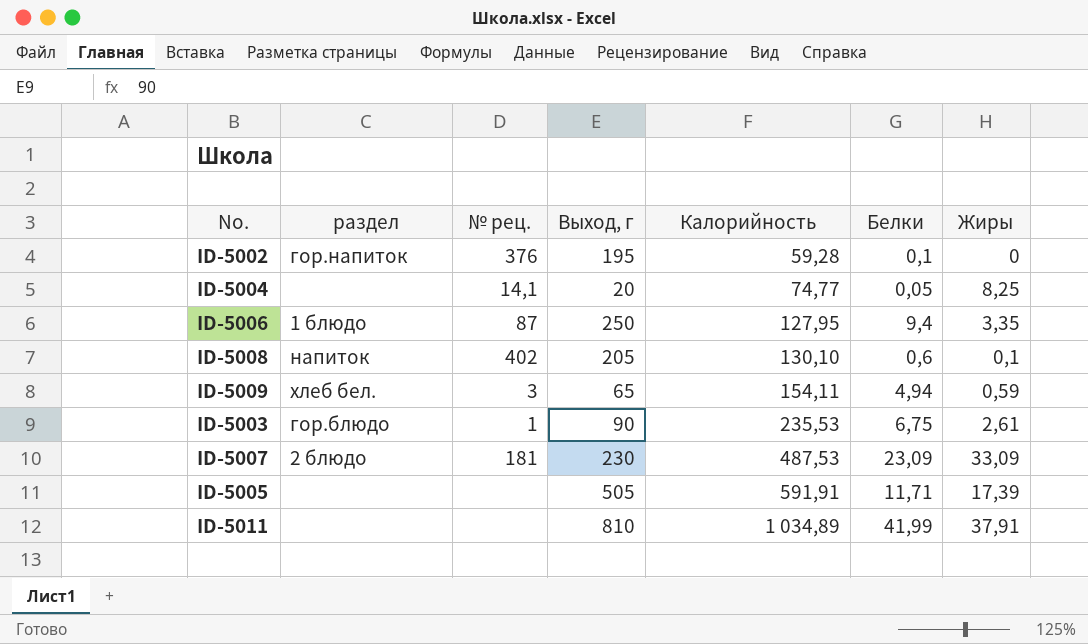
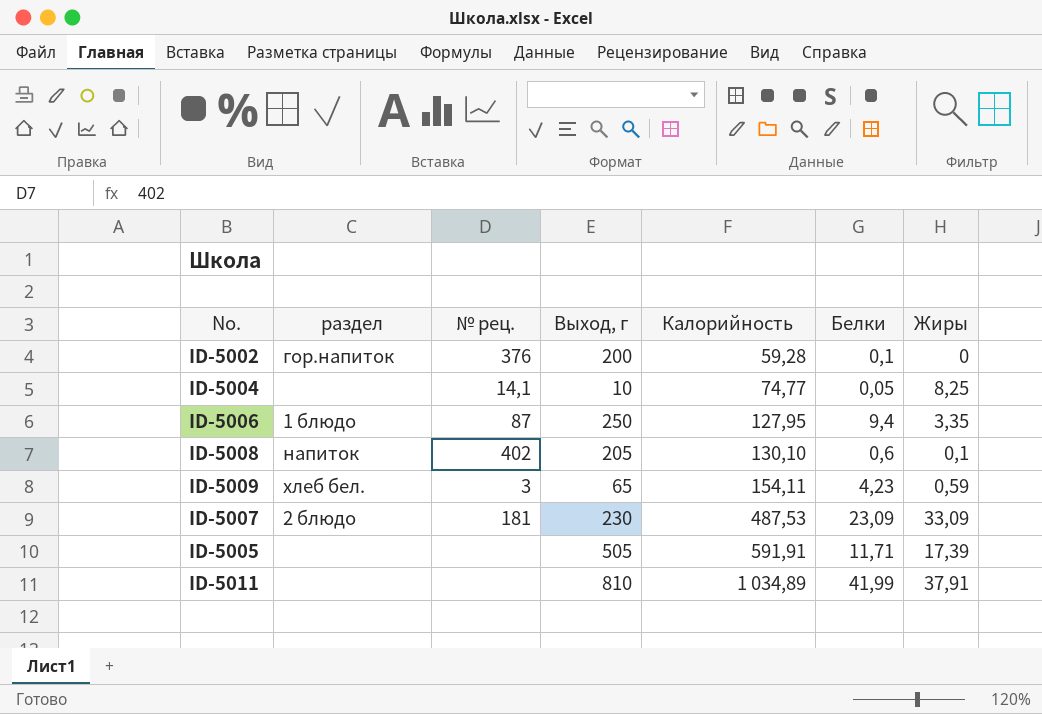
row ID-5003: гор.блюдо | 1 | 90 | 235,53 | 6,75 | 2,61 -> none
ID-5002 | Выход, г: 195 -> 200
ID-5004 | Выход, г: 20 -> 10
ID-5009 | Белки: 4,94 -> 4,23

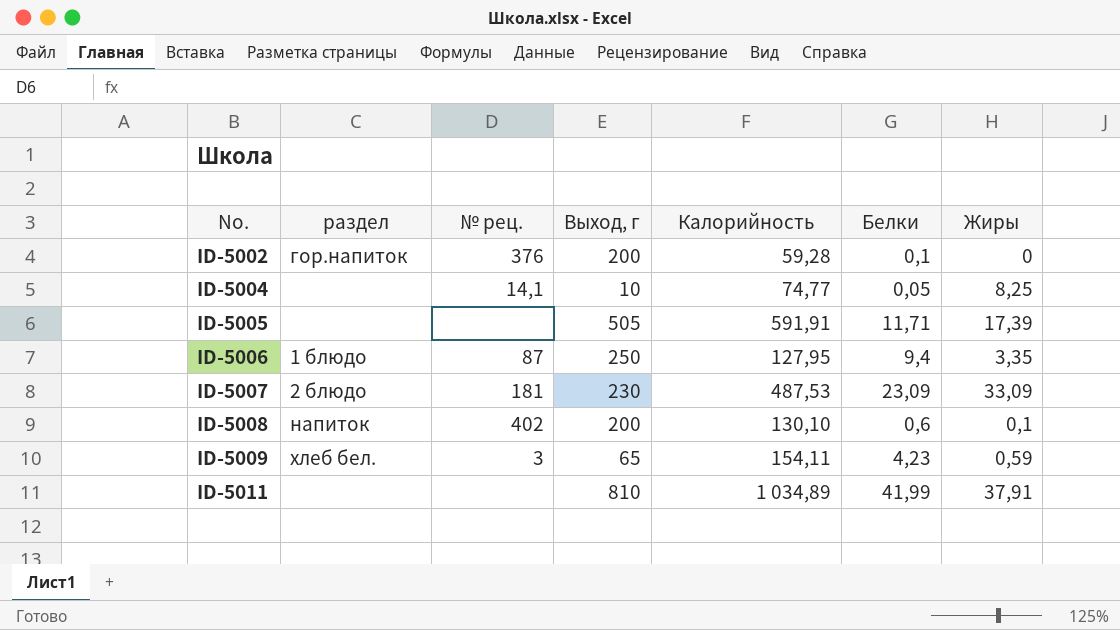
row order: Калорийность ascending -> No. ascending
ID-5008 | Выход, г: 205 -> 200

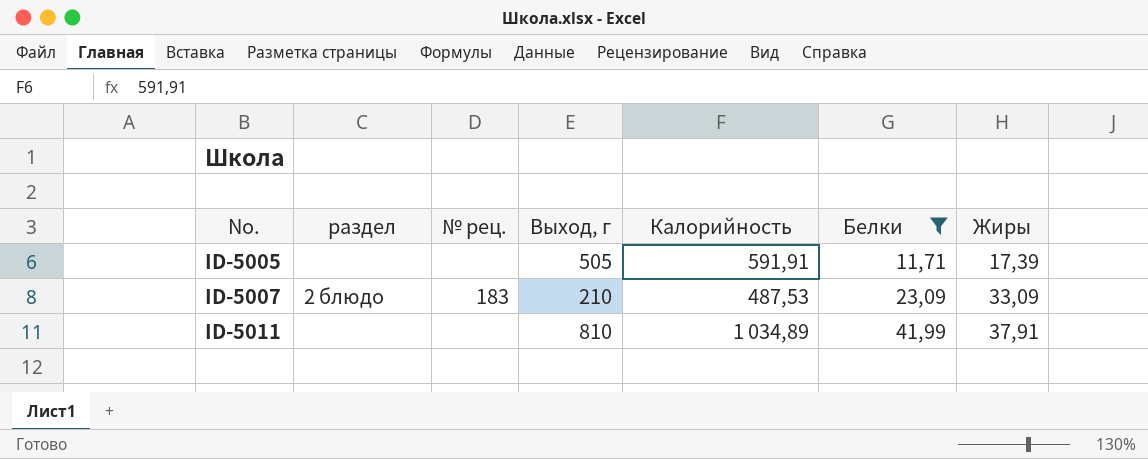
filter: none -> Белки >= 11,71
ID-5007 | № рец.: 181 -> 183
ID-5007 | Выход, г: 230 -> 210

